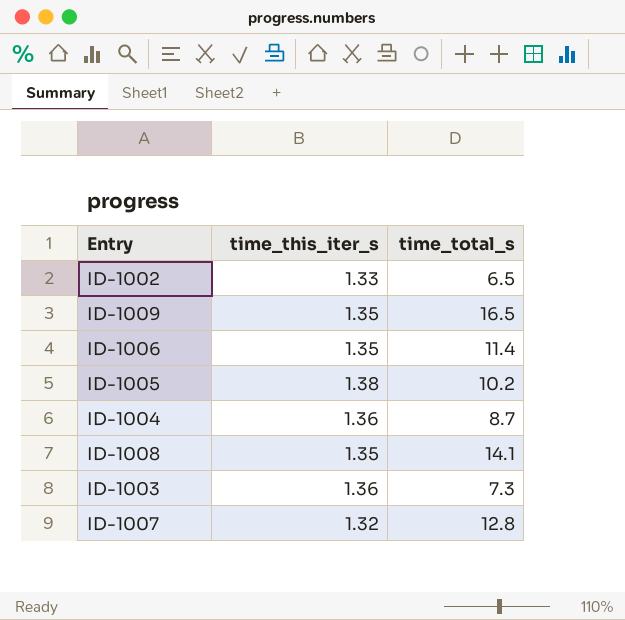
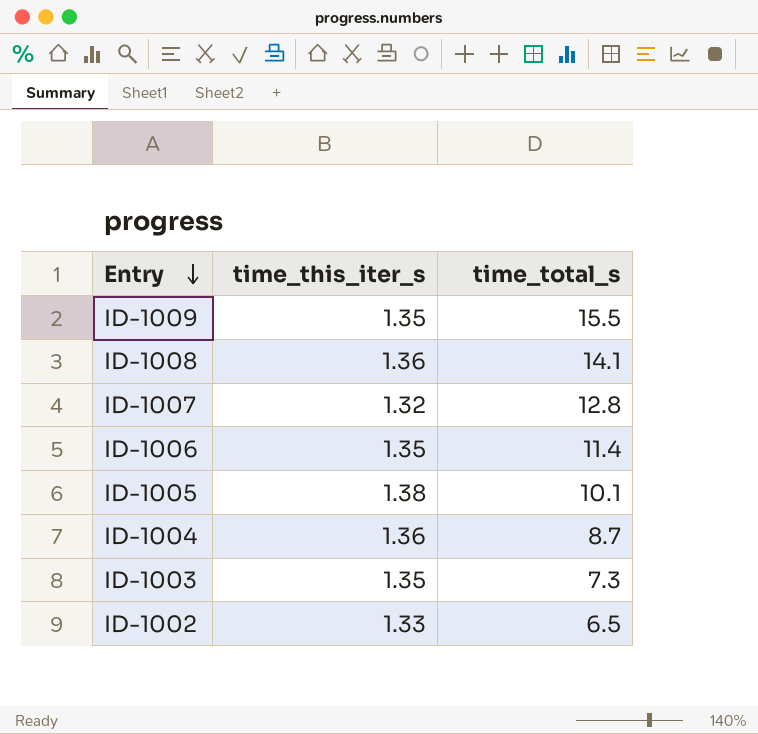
row order: none -> Entry descending
ID-1009 | time_total_s: 16.5 -> 15.5
ID-1008 | time_this_iter_s: 1.35 -> 1.36
ID-1005 | time_total_s: 10.2 -> 10.1
ID-1003 | time_this_iter_s: 1.36 -> 1.35

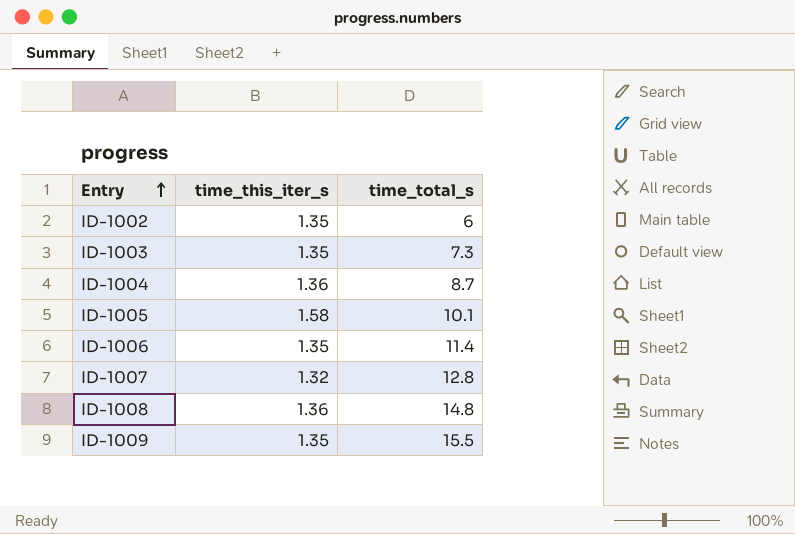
row order: Entry descending -> Entry ascending
ID-1002 | time_this_iter_s: 1.33 -> 1.35
ID-1002 | time_total_s: 6.5 -> 6
ID-1005 | time_this_iter_s: 1.38 -> 1.58
ID-1008 | time_total_s: 14.1 -> 14.8

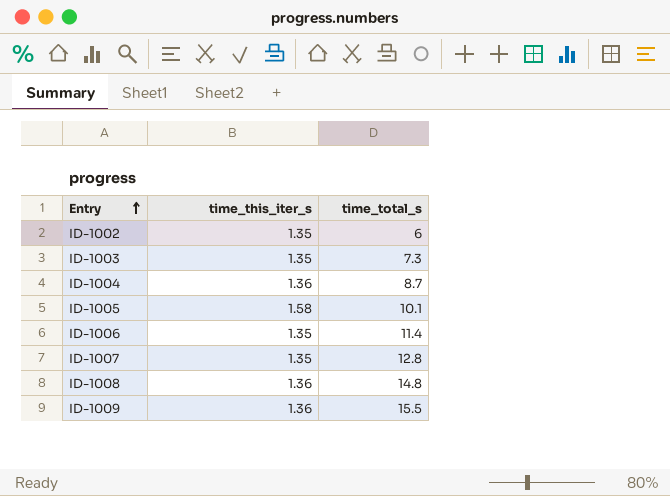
ID-1007 | time_this_iter_s: 1.32 -> 1.35
ID-1009 | time_this_iter_s: 1.35 -> 1.36

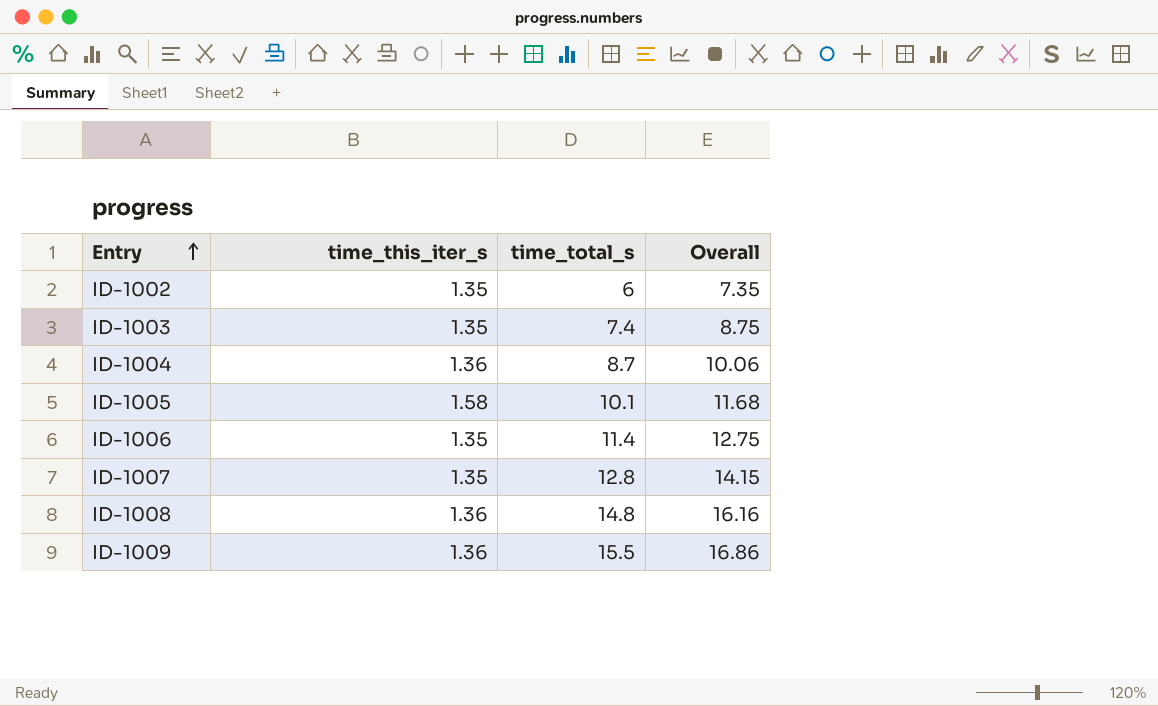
column Overall | formula: none -> [time_this_iter_s] + [time_total_s]
ID-1003 | time_total_s: 7.3 -> 7.4

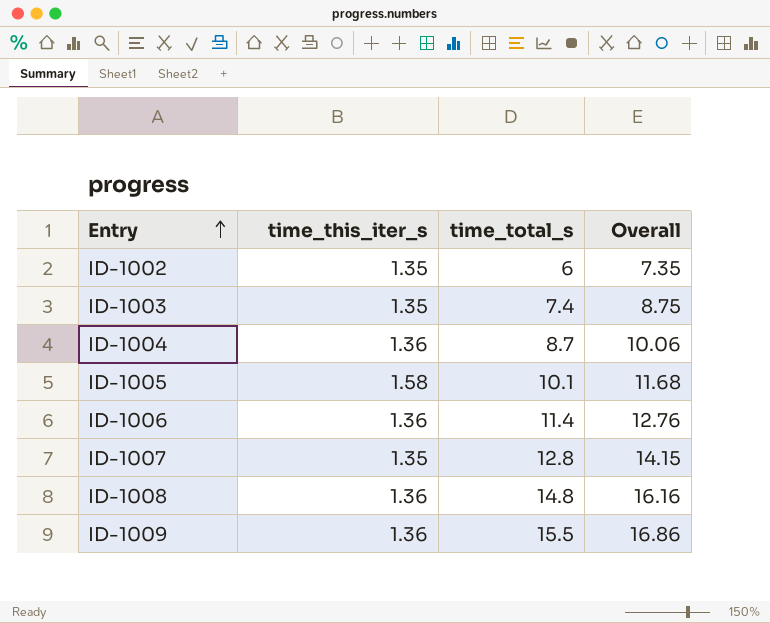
ID-1006 | time_this_iter_s: 1.35 -> 1.36
ID-1006 | Overall: 12.75 -> 12.76

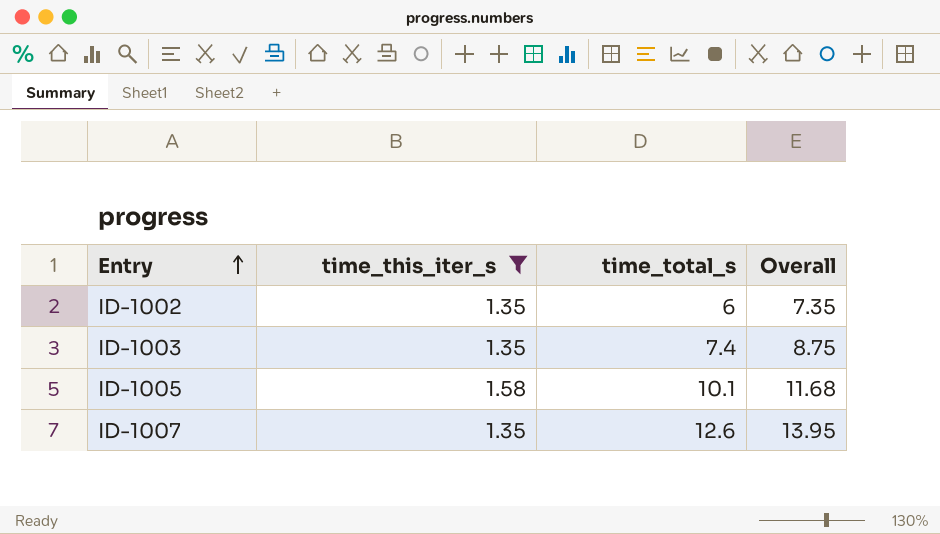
filter: none -> time_this_iter_s != 1.36
ID-1007 | time_total_s: 12.8 -> 12.6
ID-1007 | Overall: 14.15 -> 13.95

